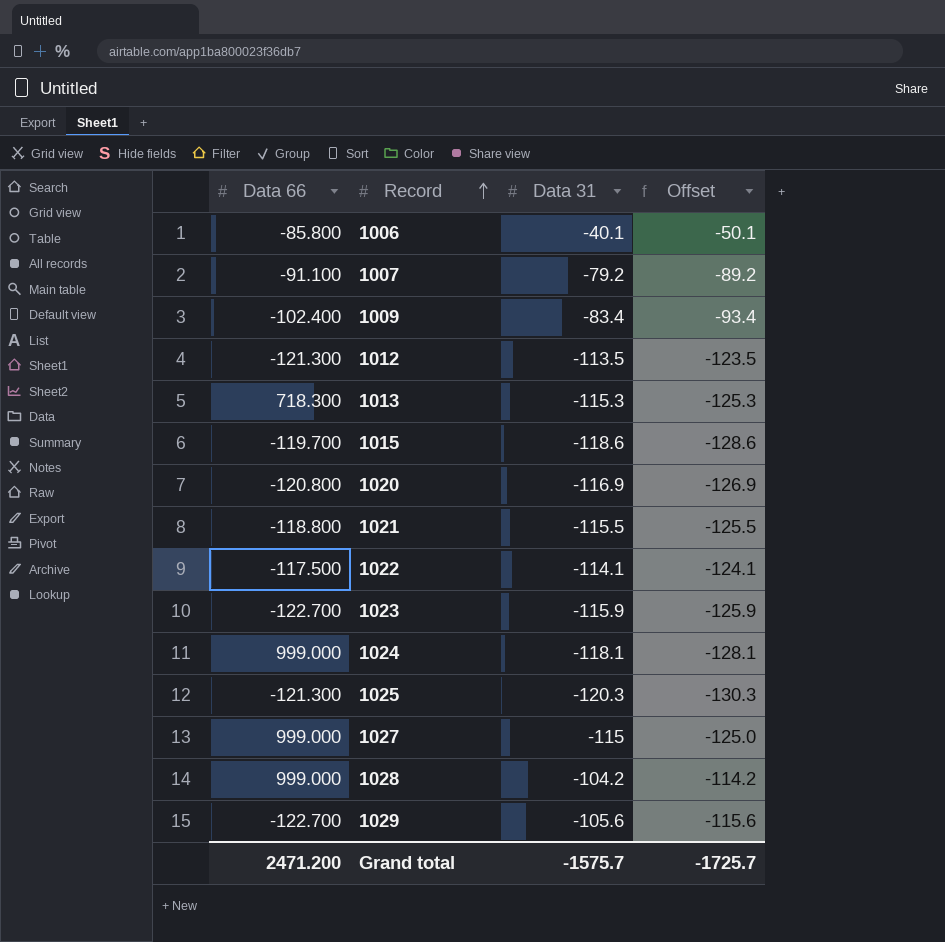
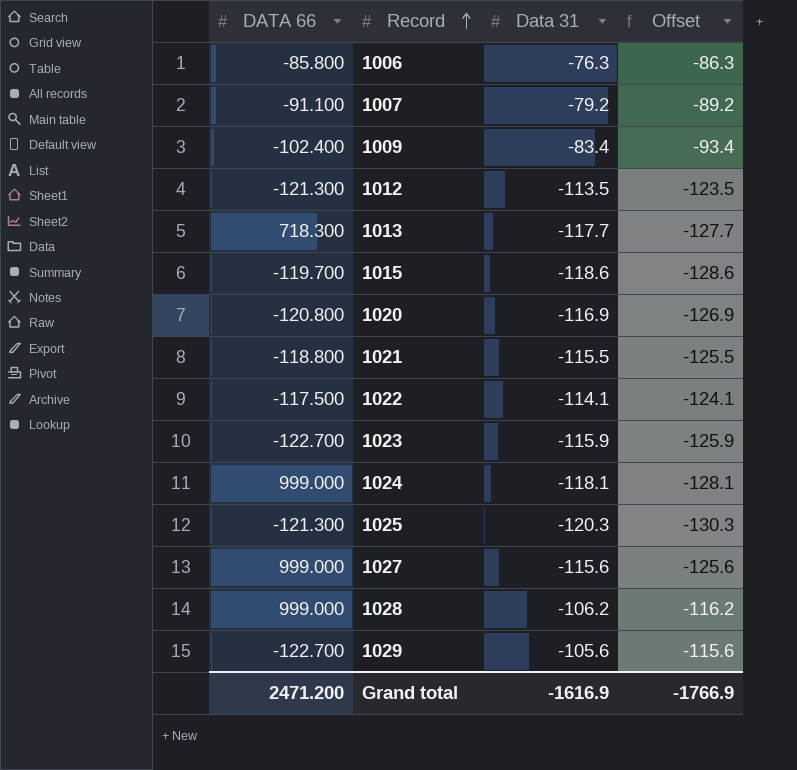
column name: Data 66 -> DATA 66
1006 | Data 31: -40.1 -> -76.3
1006 | Offset: -50.1 -> -86.3
1013 | Data 31: -115.3 -> -117.7
1013 | Offset: -125.3 -> -127.7
1027 | Data 31: -115 -> -115.6
1027 | Offset: -125.0 -> -125.6
1028 | Data 31: -104.2 -> -106.2
1028 | Offset: -114.2 -> -116.2
Grand total | Data 31: -1575.7 -> -1616.9
Grand total | Offset: -1725.7 -> -1766.9

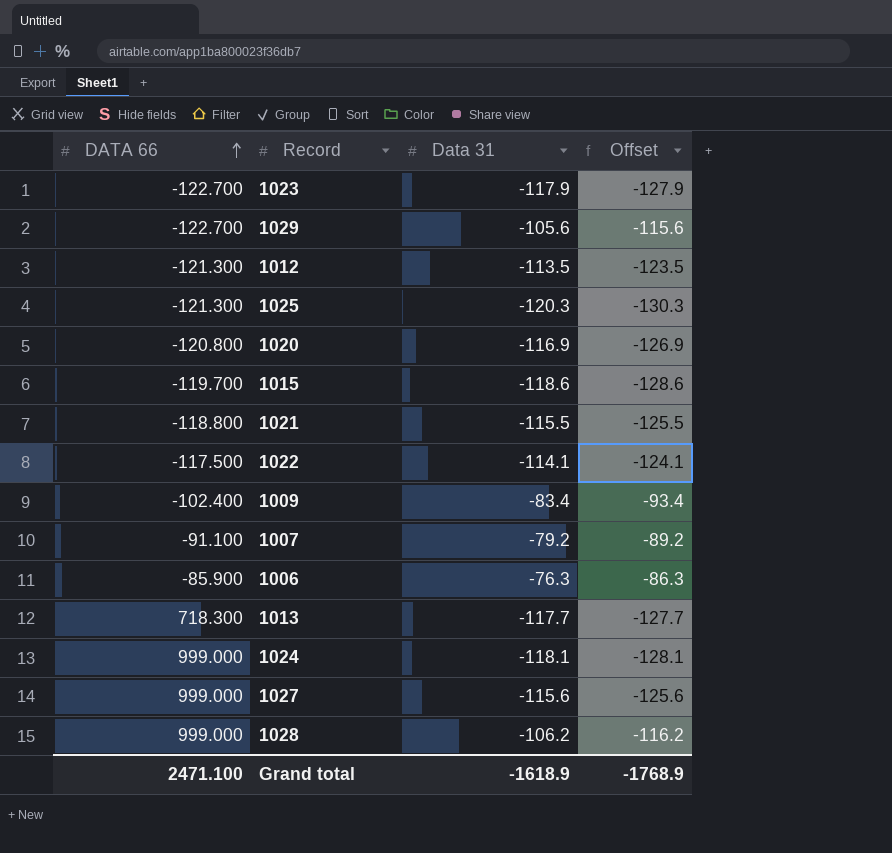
row order: Record ascending -> DATA 66 ascending
1023 | Data 31: -115.9 -> -117.9
1023 | Offset: -125.9 -> -127.9
1006 | DATA 66: -85.800 -> -85.900
Grand total | DATA 66: 2471.200 -> 2471.100
Grand total | Data 31: -1616.9 -> -1618.9
Grand total | Offset: -1766.9 -> -1768.9

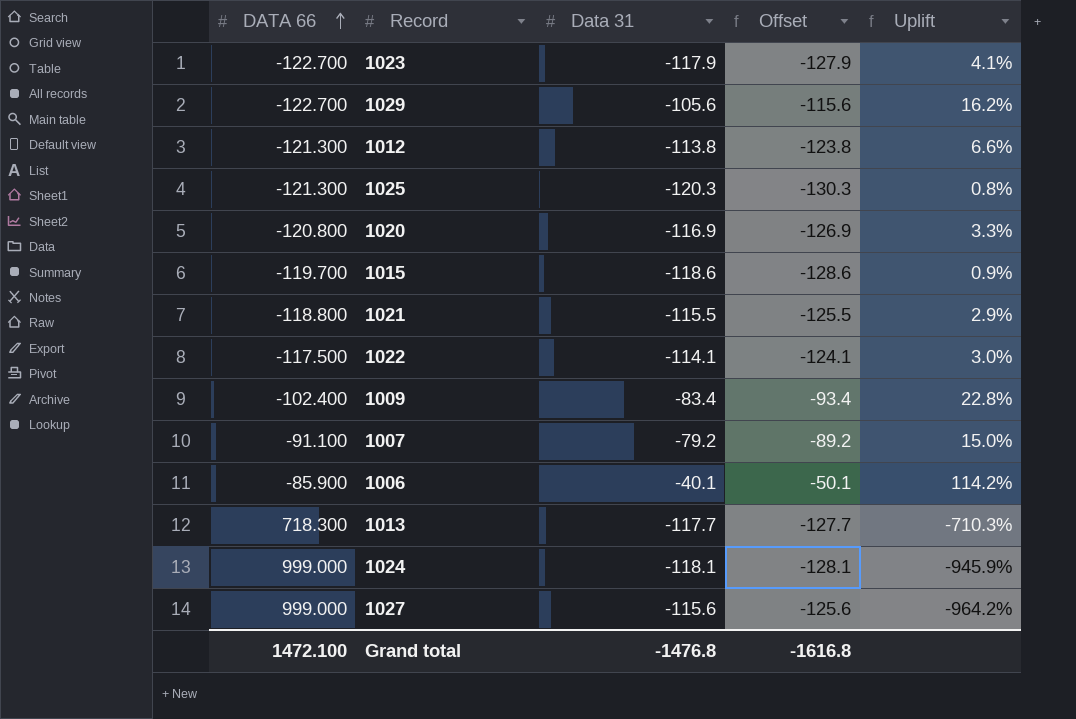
column Uplift | formula: none -> ([DATA 66] - [Data 31]) / [Data 31]
row 1028: 999.000 | -106.2 | -116.2 -> none
1012 | Data 31: -113.5 -> -113.8
1012 | Offset: -123.5 -> -123.8
1006 | Data 31: -76.3 -> -40.1
1006 | Offset: -86.3 -> -50.1
Grand total | DATA 66: 2471.100 -> 1472.100
Grand total | Data 31: -1618.9 -> -1476.8
Grand total | Offset: -1768.9 -> -1616.8

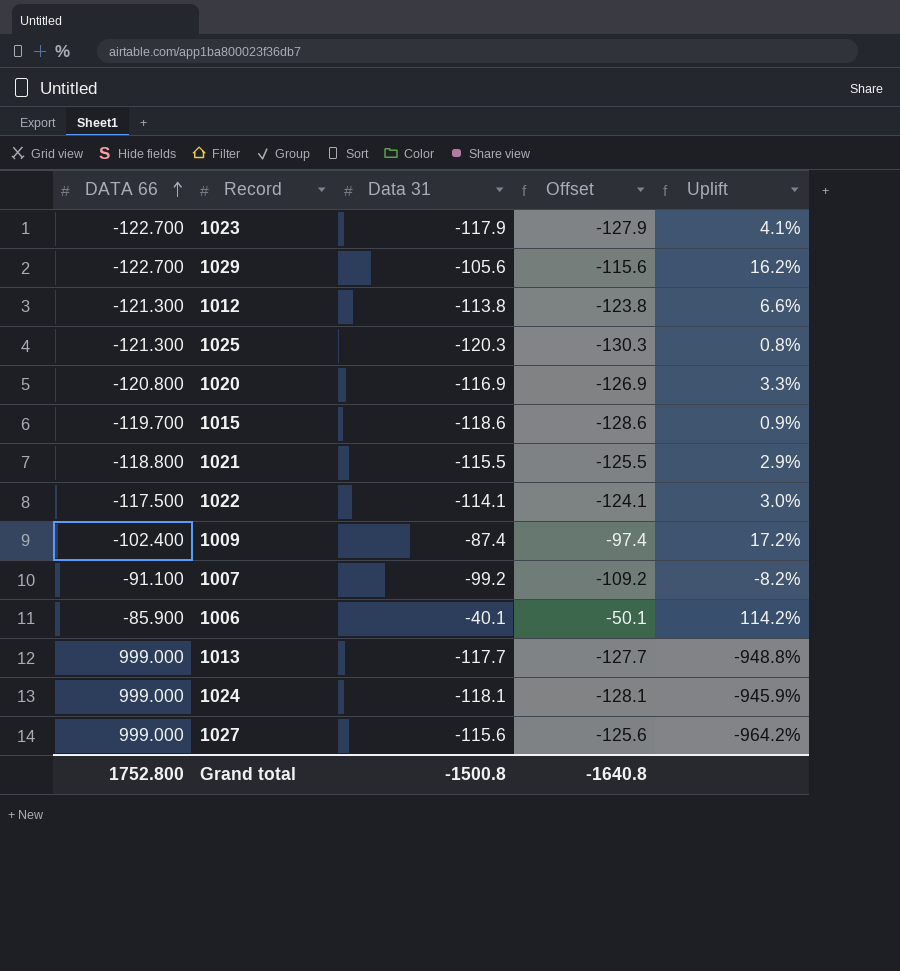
1009 | Data 31: -83.4 -> -87.4
1009 | Offset: -93.4 -> -97.4
1009 | Uplift: 22.8% -> 17.2%
1007 | Data 31: -79.2 -> -99.2
1007 | Offset: -89.2 -> -109.2
1007 | Uplift: 15.0% -> -8.2%
1013 | DATA 66: 718.300 -> 999.000
1013 | Uplift: -710.3% -> -948.8%
Grand total | DATA 66: 1472.100 -> 1752.800
Grand total | Data 31: -1476.8 -> -1500.8
Grand total | Offset: -1616.8 -> -1640.8

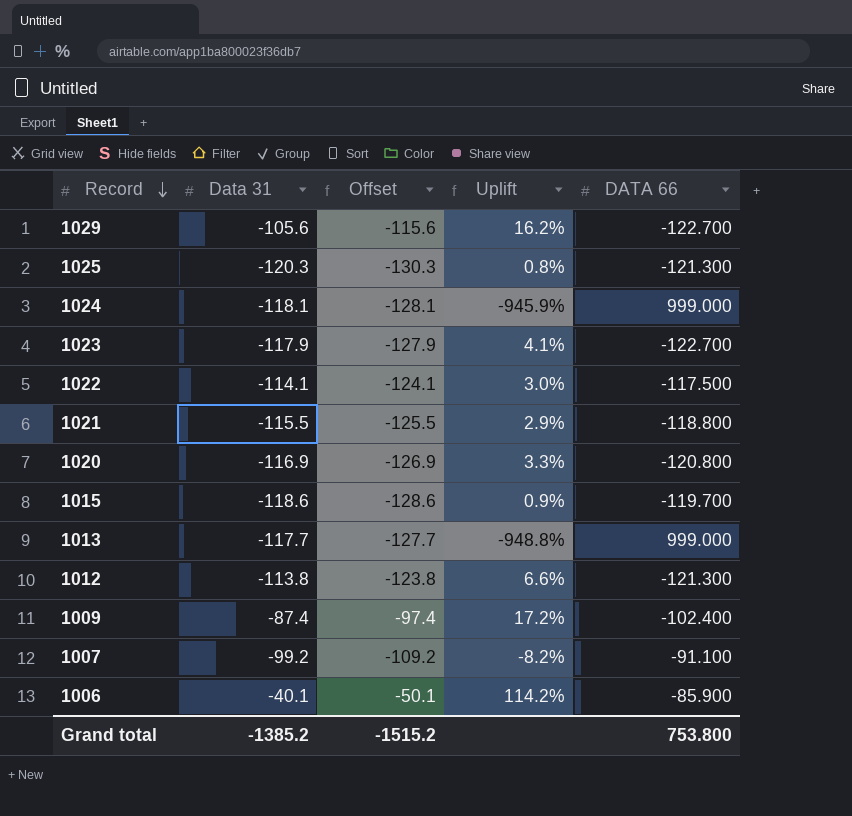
row order: DATA 66 ascending -> Record descending
column DATA 66 | position: 1 -> 5
row 1027: 999.000 | -115.6 | -125.6 | -964.2% -> none
Grand total | Data 31: -1500.8 -> -1385.2
Grand total | Offset: -1640.8 -> -1515.2
Grand total | DATA 66: 1752.800 -> 753.800

